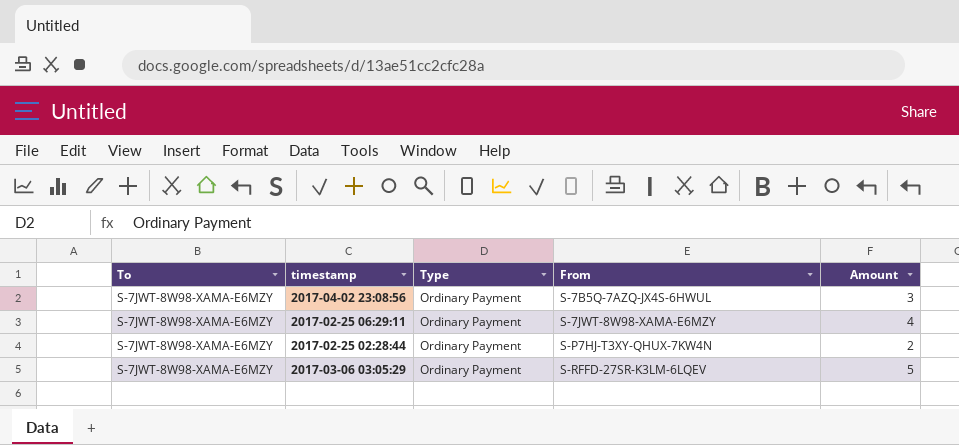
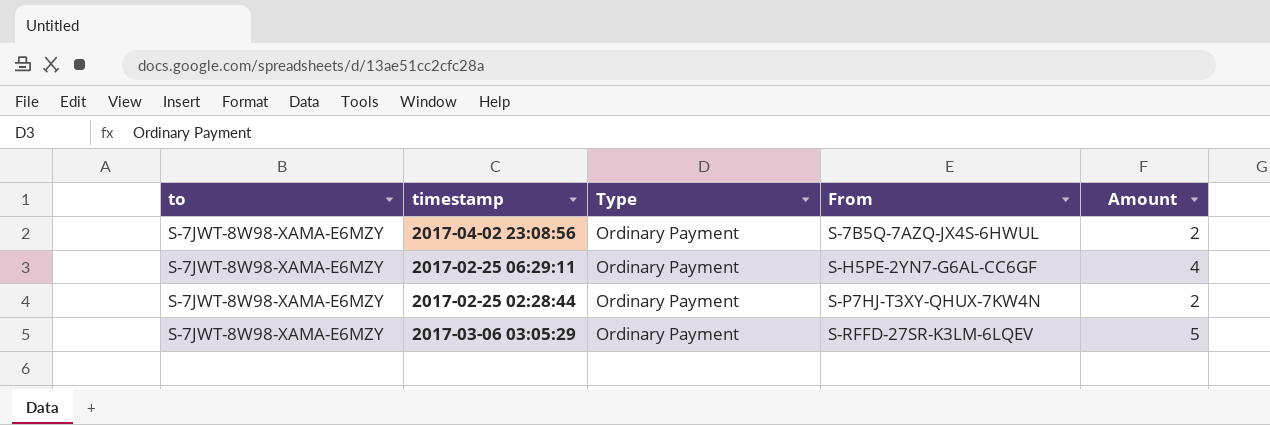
column name: To -> to
2017-04-02 23:08:56 | Amount: 3 -> 2
2017-02-25 06:29:11 | From: S-7JWT-8W98-XAMA-E6MZY -> S-H5PE-2YN7-G6AL-CC6GF

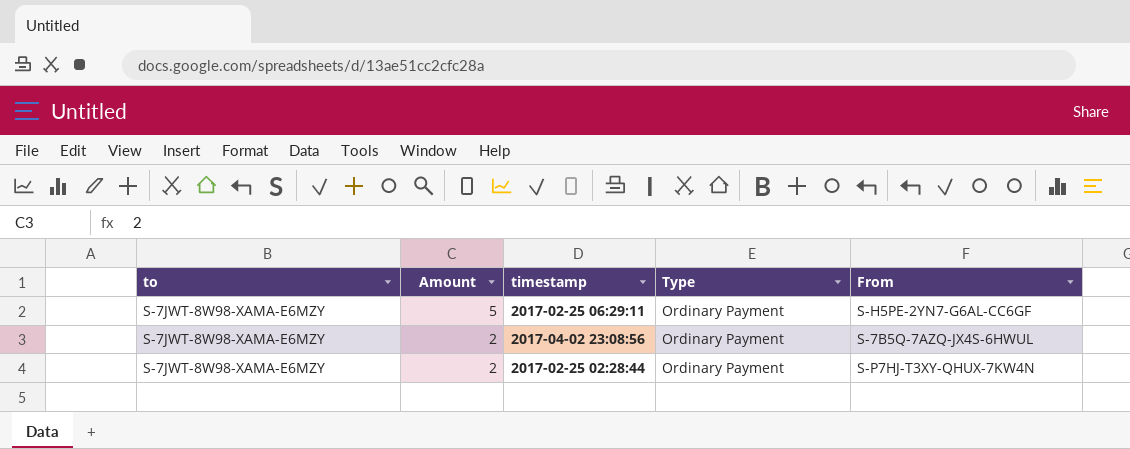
row order: From ascending -> Amount descending
column Amount | position: 5 -> 2
row 2017-03-06 03:05:29: S-7JWT-8W98-XAMA-E6MZY | Ordinary Payment | S-RFFD-27SR-K3LM-6LQEV | 5 -> none
2017-02-25 06:29:11 | Amount: 4 -> 5

